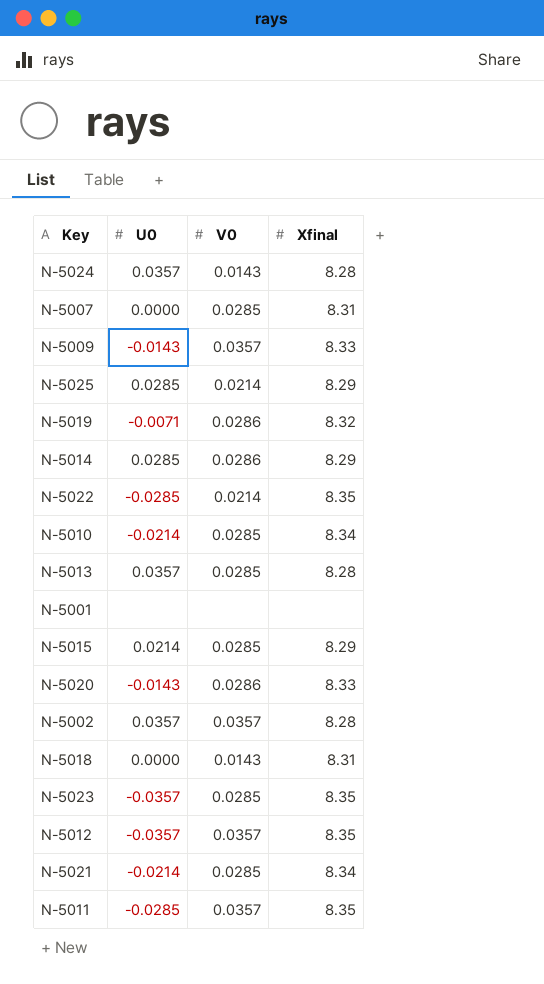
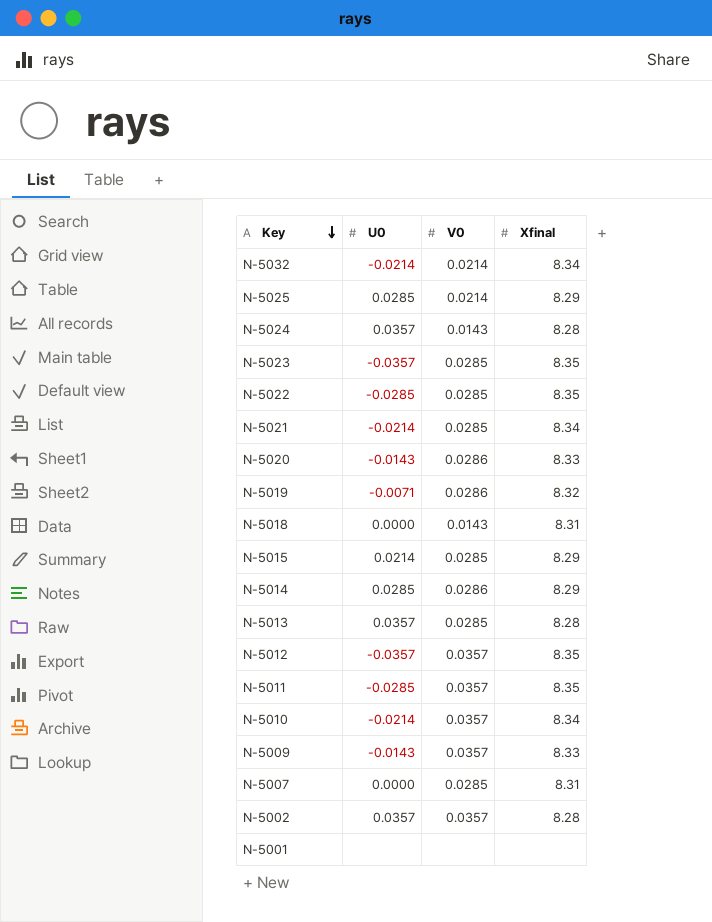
row order: none -> Key descending
row N-5032: none -> -0.0214 | 0.0214 | 8.34
N-5022 | V0: 0.0214 -> 0.0285
N-5010 | V0: 0.0285 -> 0.0357

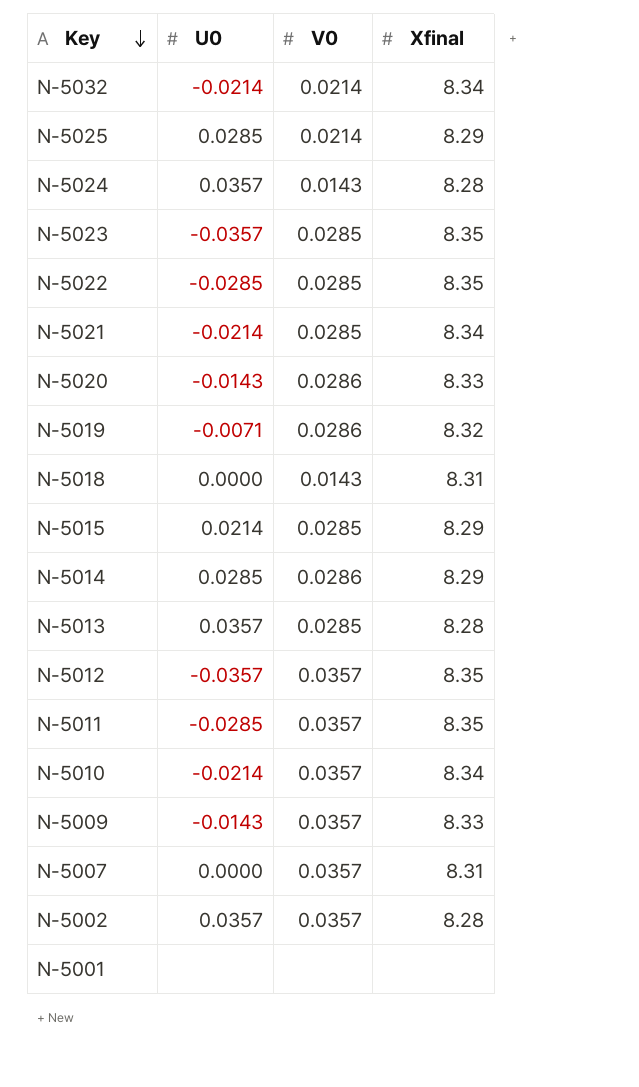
N-5007 | V0: 0.0285 -> 0.0357

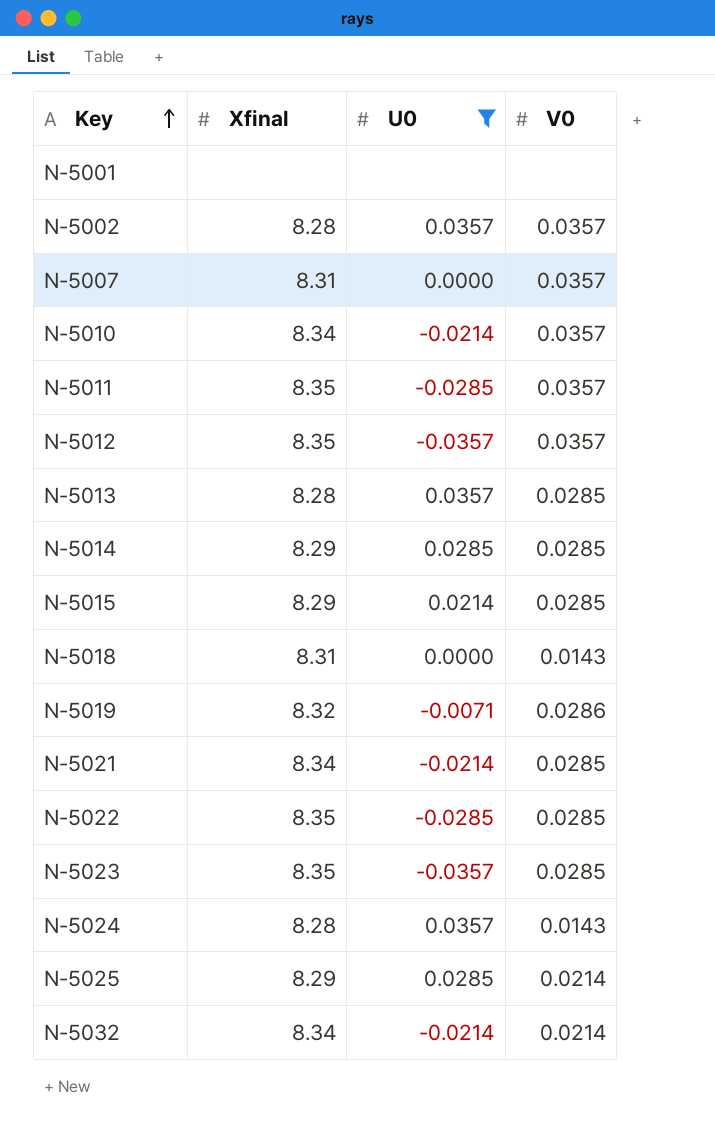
filter: none -> U0 != -0.0143
row order: Key descending -> Key ascending
column Xfinal | position: 4 -> 2
N-5014 | V0: 0.0286 -> 0.0285

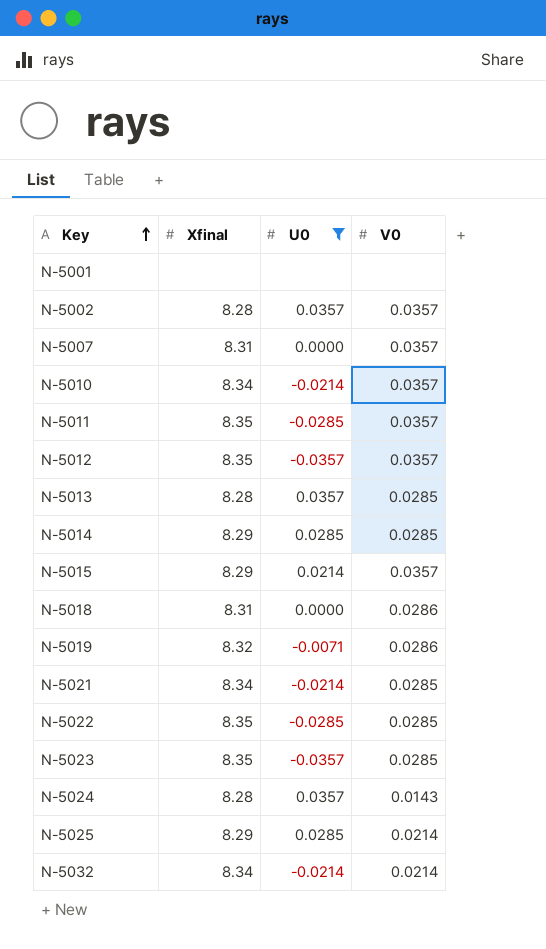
N-5015 | V0: 0.0285 -> 0.0357
N-5018 | V0: 0.0143 -> 0.0286

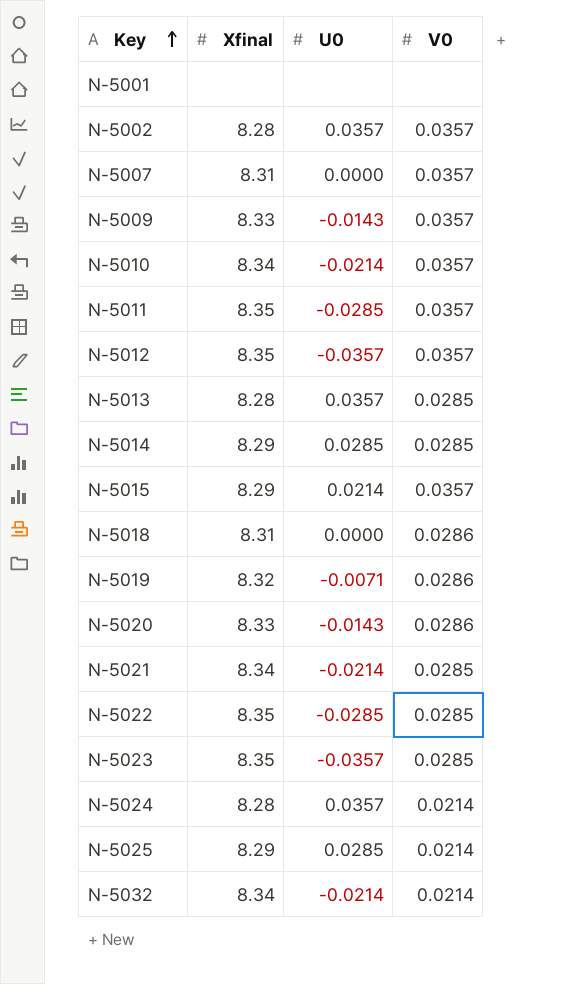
filter: U0 != -0.0143 -> none
N-5024 | V0: 0.0143 -> 0.0214

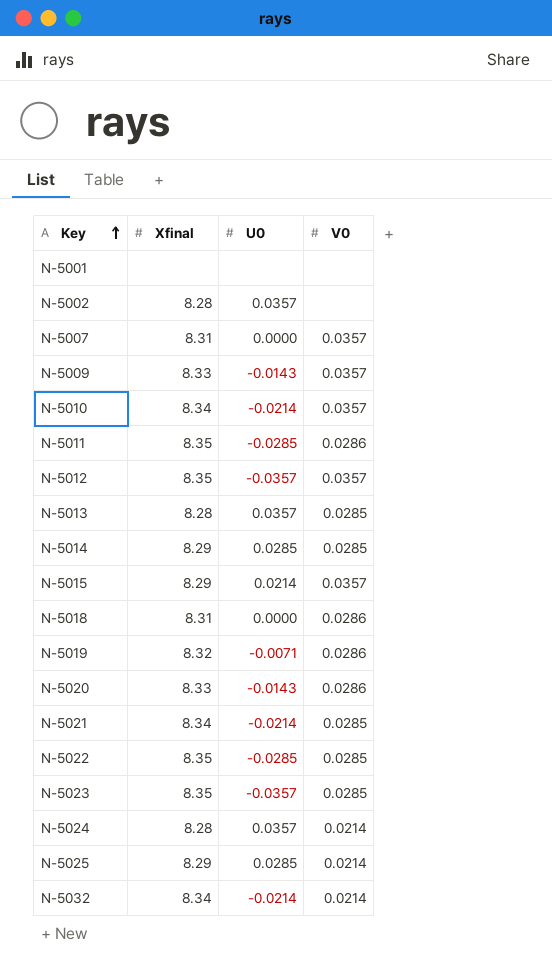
N-5002 | V0: 0.0357 -> none
N-5011 | V0: 0.0357 -> 0.0286

